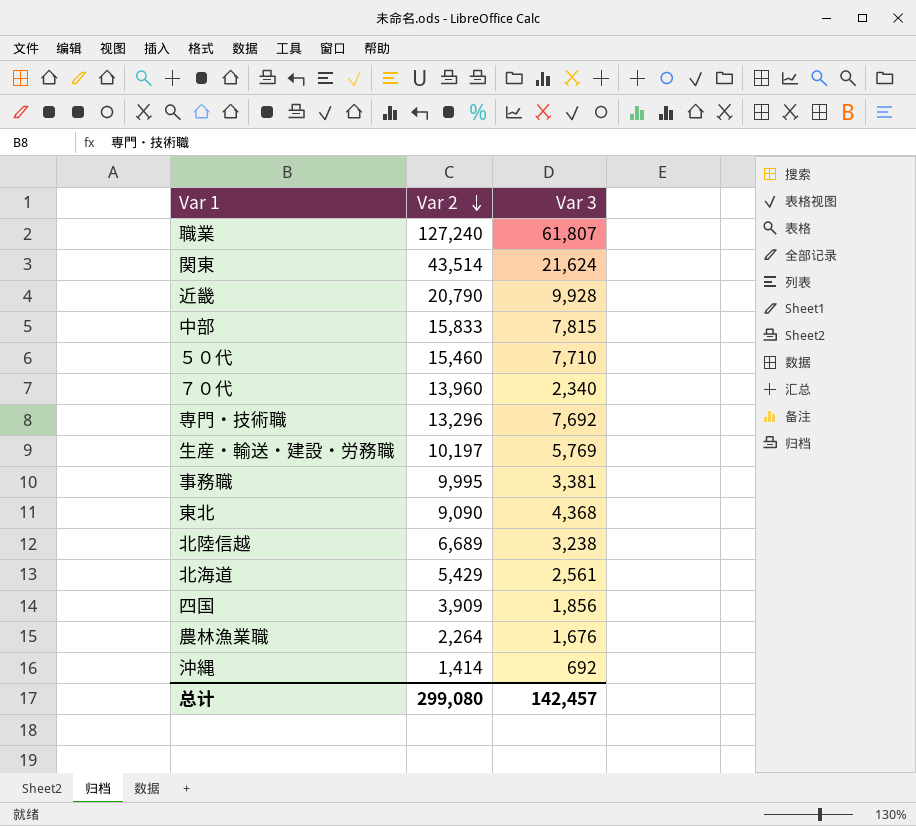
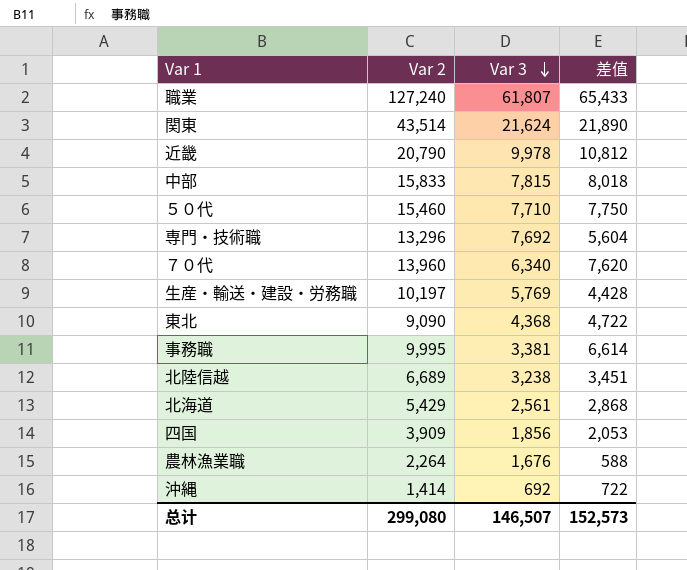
row order: Var 2 descending -> Var 3 descending
column 差值 | formula: none -> [Var 2] - [Var 3]
近畿 | Var 3: 9,928 -> 9,978
７０代 | Var 3: 2,340 -> 6,340
总计 | Var 3: 142,457 -> 146,507

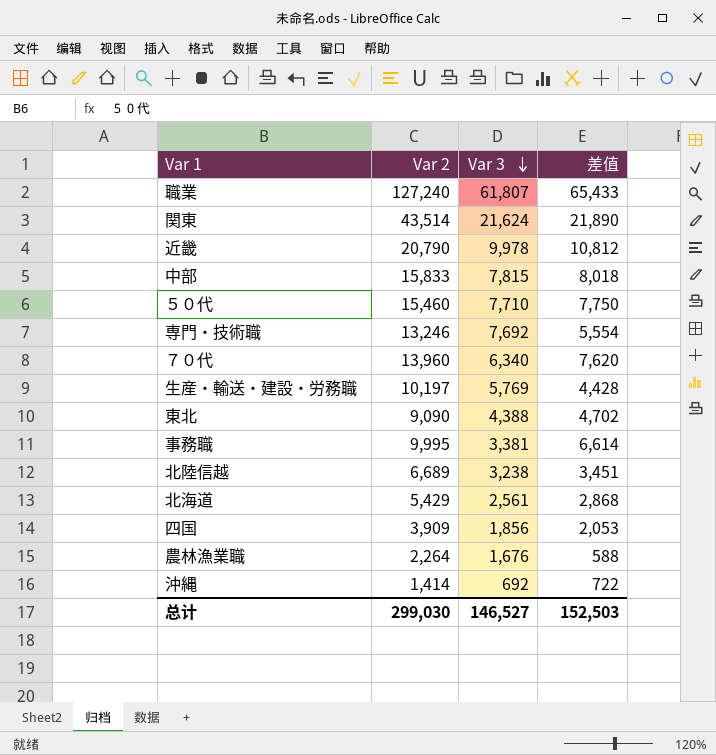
専門・技術職 | Var 2: 13,296 -> 13,246
専門・技術職 | 差值: 5,604 -> 5,554
東北 | Var 3: 4,368 -> 4,388
東北 | 差值: 4,722 -> 4,702
总计 | Var 2: 299,080 -> 299,030
总计 | Var 3: 146,507 -> 146,527
总计 | 差值: 152,573 -> 152,503

